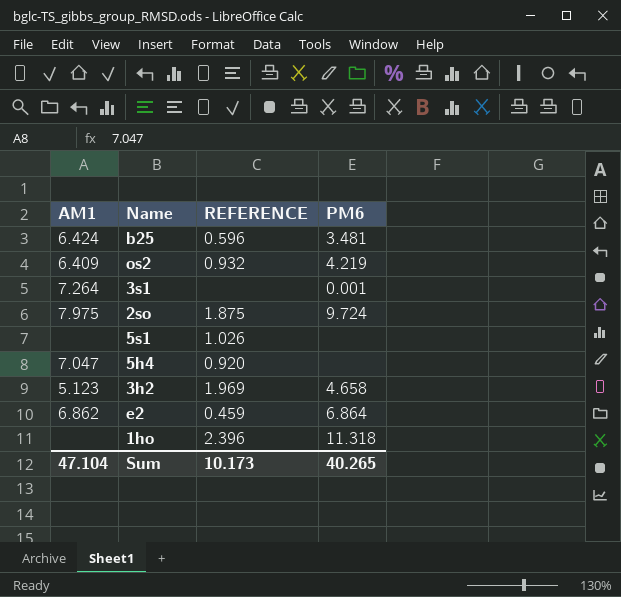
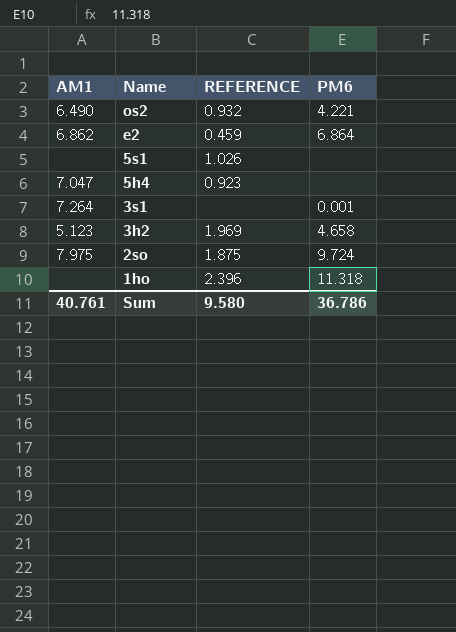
row order: none -> Name descending
row b25: 6.424 | 0.596 | 3.481 -> none
os2 | AM1: 6.409 -> 6.490
os2 | PM6: 4.219 -> 4.221
5h4 | REFERENCE: 0.920 -> 0.923
Sum | AM1: 47.104 -> 40.761
Sum | REFERENCE: 10.173 -> 9.580
Sum | PM6: 40.265 -> 36.786

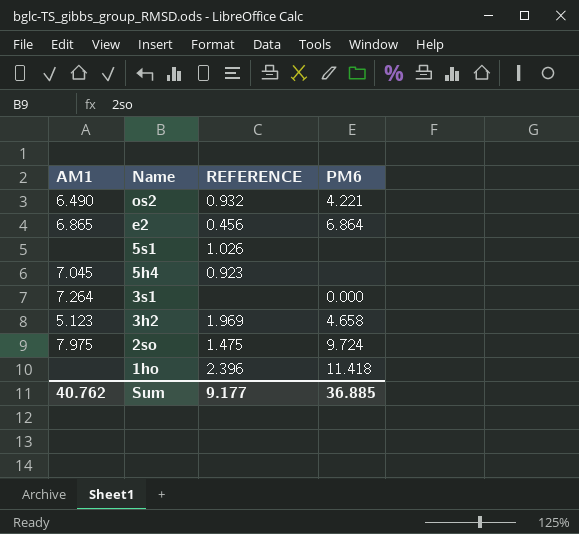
e2 | AM1: 6.862 -> 6.865
e2 | REFERENCE: 0.459 -> 0.456
5h4 | AM1: 7.047 -> 7.045
3s1 | PM6: 0.001 -> 0.000
2so | REFERENCE: 1.875 -> 1.475
1ho | PM6: 11.318 -> 11.418
Sum | AM1: 40.761 -> 40.762
Sum | REFERENCE: 9.580 -> 9.177
Sum | PM6: 36.786 -> 36.885

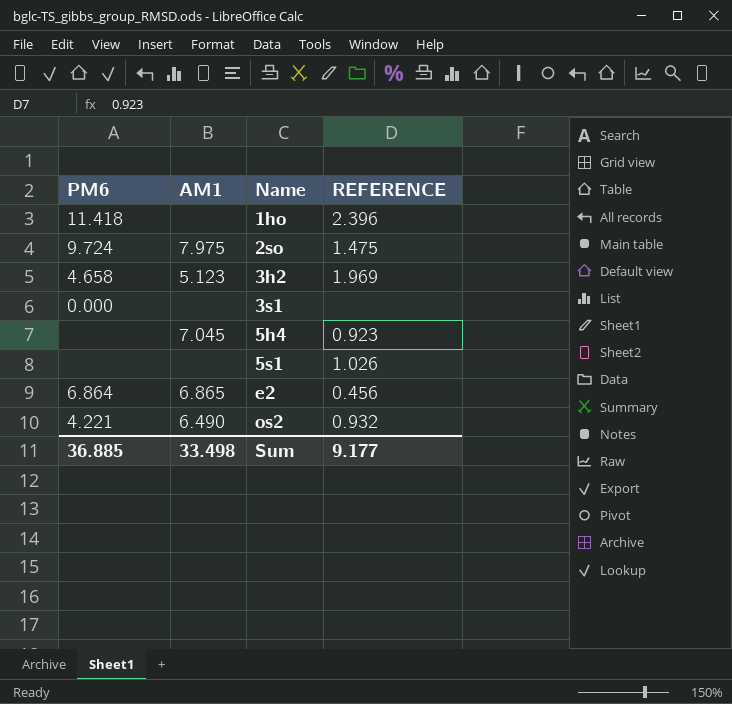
row order: Name descending -> Name ascending
column PM6 | position: 4 -> 1
3s1 | AM1: 7.264 -> none
Sum | AM1: 40.762 -> 33.498

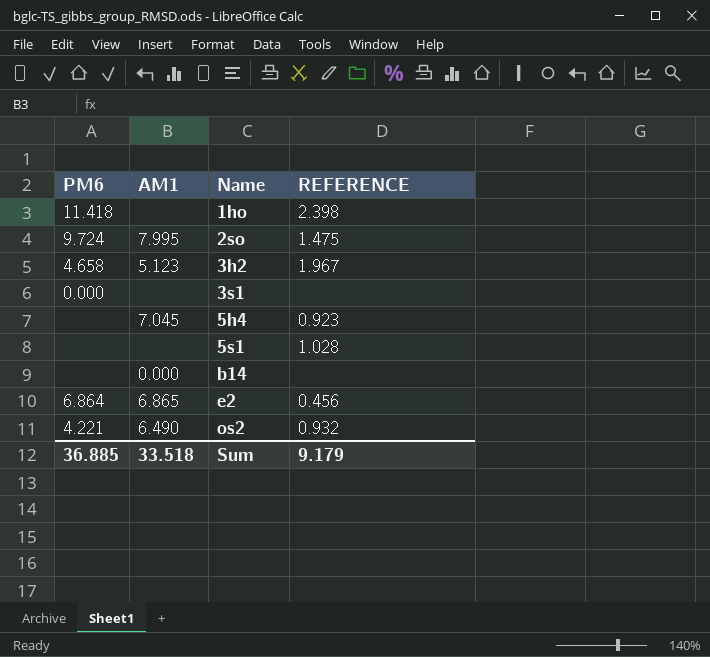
1ho | REFERENCE: 2.396 -> 2.398
2so | AM1: 7.975 -> 7.995
3h2 | REFERENCE: 1.969 -> 1.967
5s1 | REFERENCE: 1.026 -> 1.028
row b14: none -> none | 0.000 | none
Sum | AM1: 33.498 -> 33.518
Sum | REFERENCE: 9.177 -> 9.179

